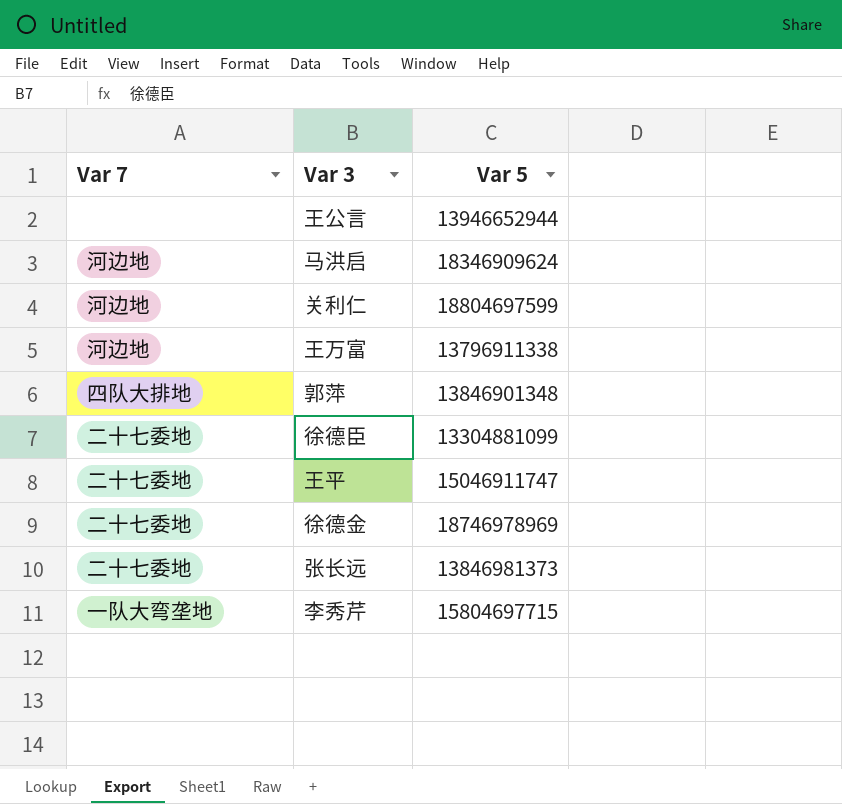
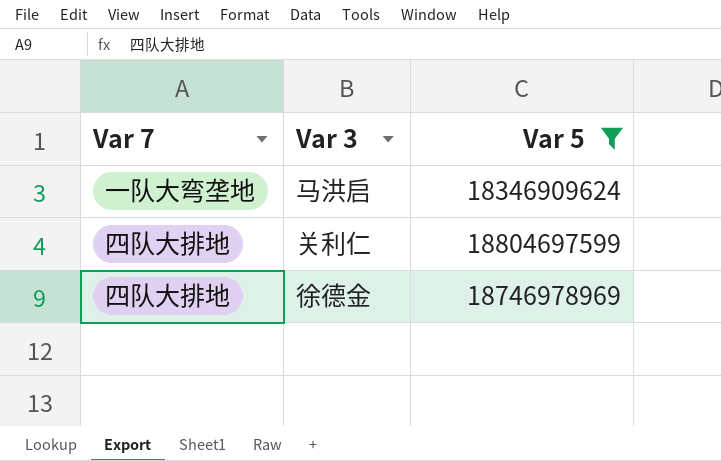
filter: none -> Var 5 >= 18346909624
马洪启 | Var 7: 河边地 -> 一队大弯垄地
关利仁 | Var 7: 河边地 -> 四队大排地
徐德金 | Var 7: 二十七委地 -> 四队大排地

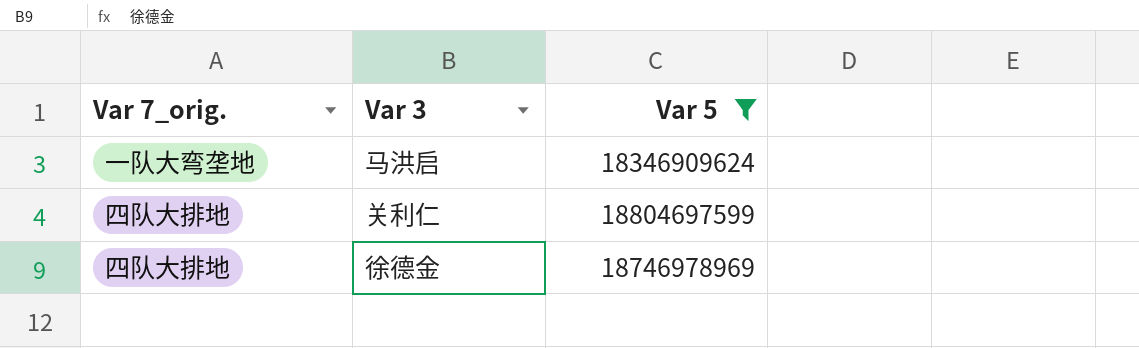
column name: Var 7 -> Var 7_orig.

